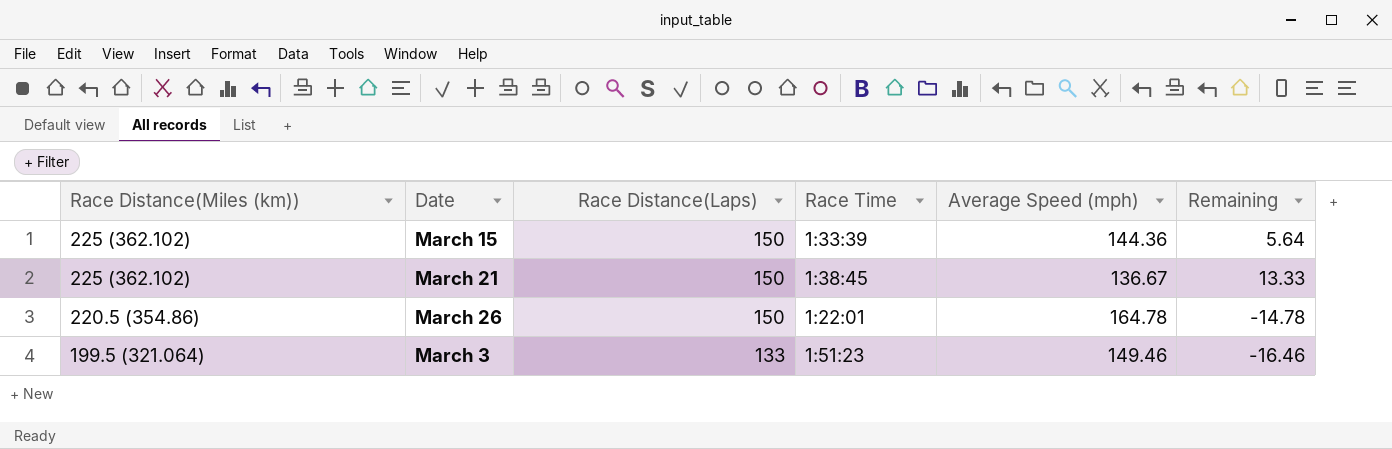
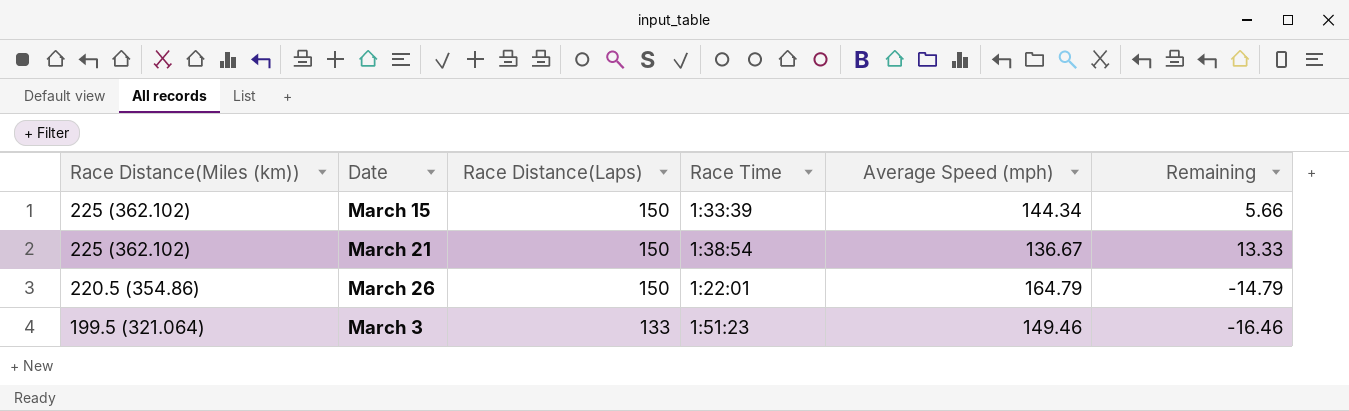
March 15 | Average Speed (mph): 144.36 -> 144.34
March 15 | Remaining: 5.64 -> 5.66
March 21 | Race Time: 1:38:45 -> 1:38:54
March 26 | Average Speed (mph): 164.78 -> 164.79
March 26 | Remaining: -14.78 -> -14.79

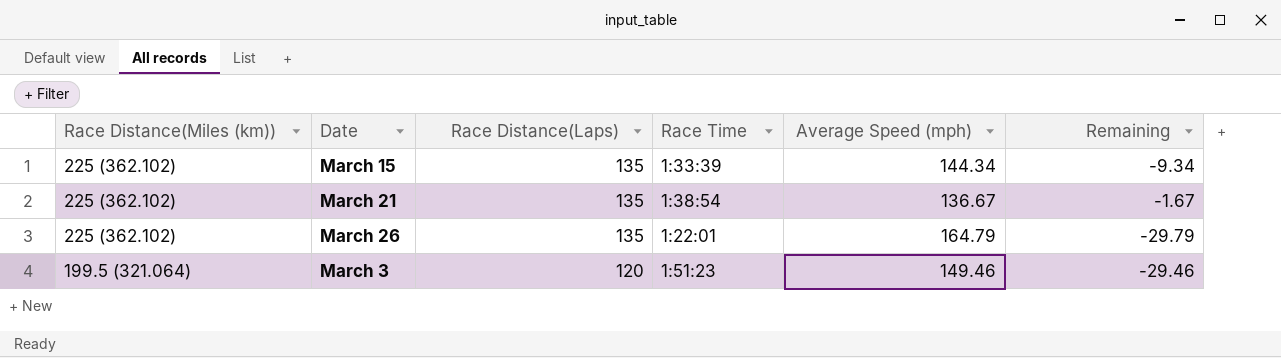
March 15 | Race Distance(Laps): 150 -> 135
March 15 | Remaining: 5.66 -> -9.34
March 21 | Race Distance(Laps): 150 -> 135
March 21 | Remaining: 13.33 -> -1.67
March 26 | Race Distance(Miles (km)): 220.5 (354.86) -> 225 (362.102)
March 26 | Race Distance(Laps): 150 -> 135
March 26 | Remaining: -14.79 -> -29.79
March 3 | Race Distance(Laps): 133 -> 120
March 3 | Remaining: -16.46 -> -29.46

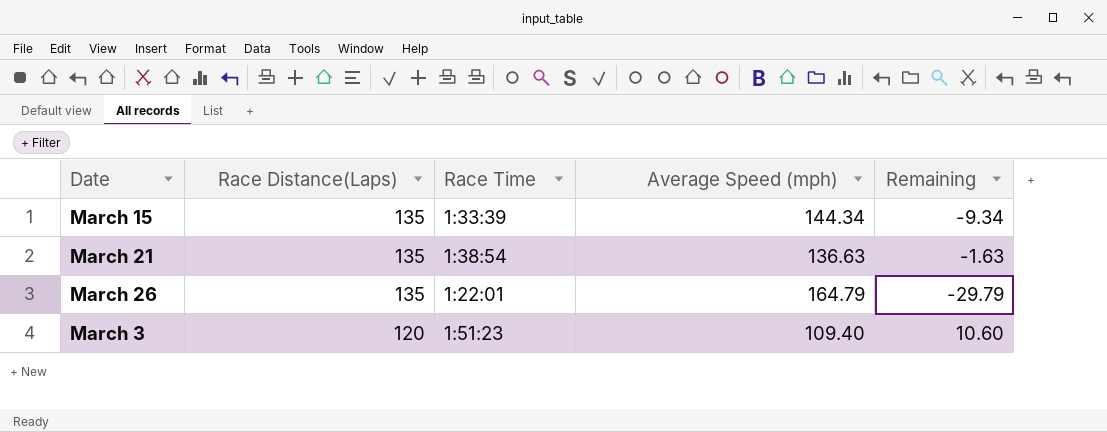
column Race Distance(Miles (km)) | position: 1 -> none
March 21 | Average Speed (mph): 136.67 -> 136.63
March 21 | Remaining: -1.67 -> -1.63
March 3 | Average Speed (mph): 149.46 -> 109.40
March 3 | Remaining: -29.46 -> 10.60

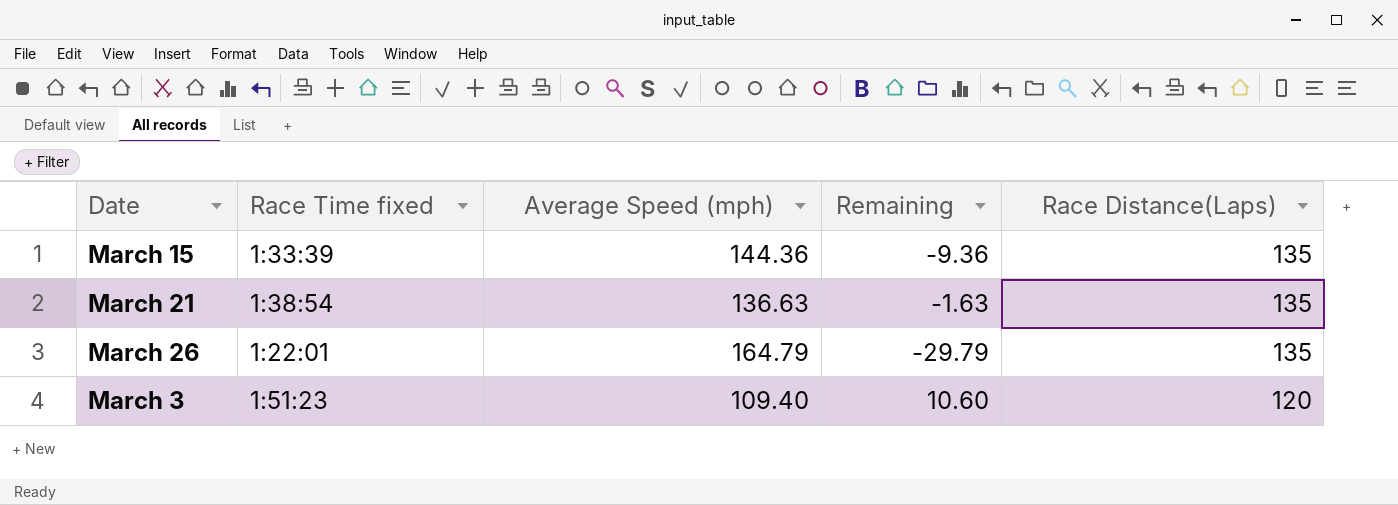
column name: Race Time -> Race Time fixed
column Race Distance(Laps) | position: 2 -> 5
March 15 | Average Speed (mph): 144.34 -> 144.36
March 15 | Remaining: -9.34 -> -9.36

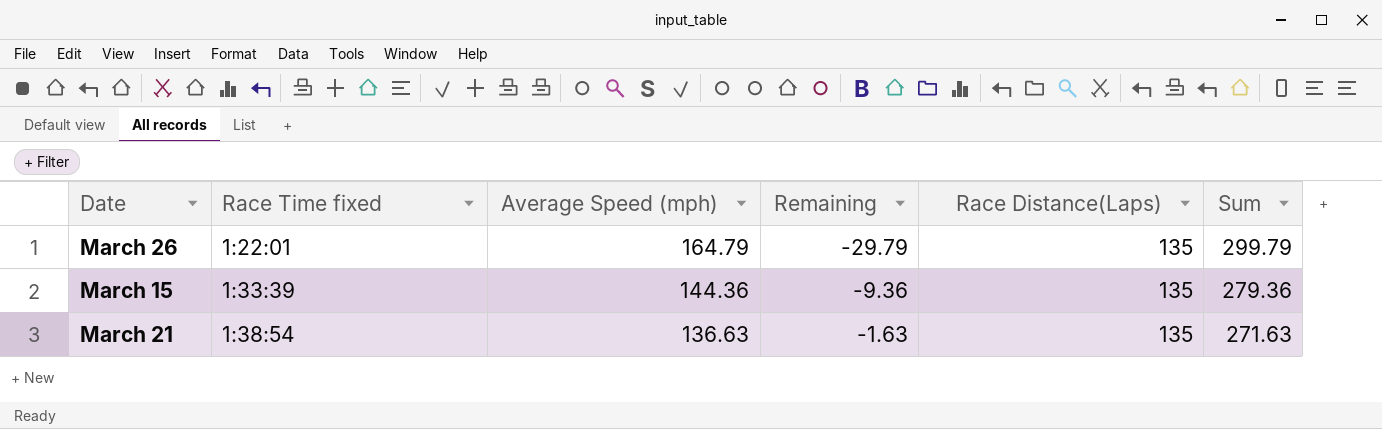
row order: Race Distance(Laps) descending -> Race Time fixed ascending
column Sum | formula: none -> [Average Speed (mph)] + [Race Distance(Laps)]
row March 3: 1:51:23 | 109.40 | 10.60 | 120 -> none

